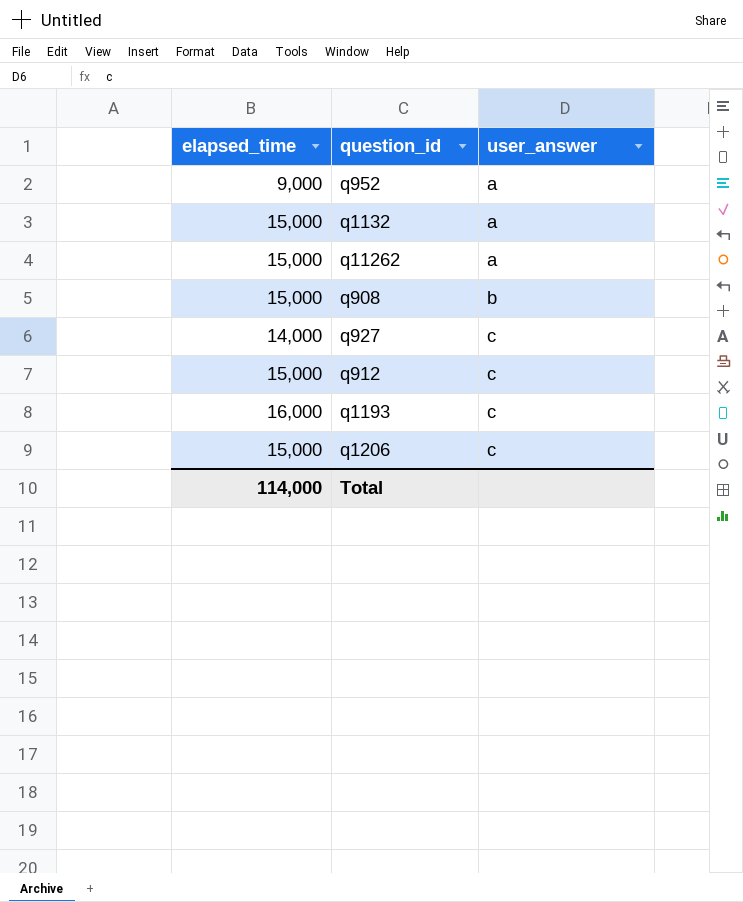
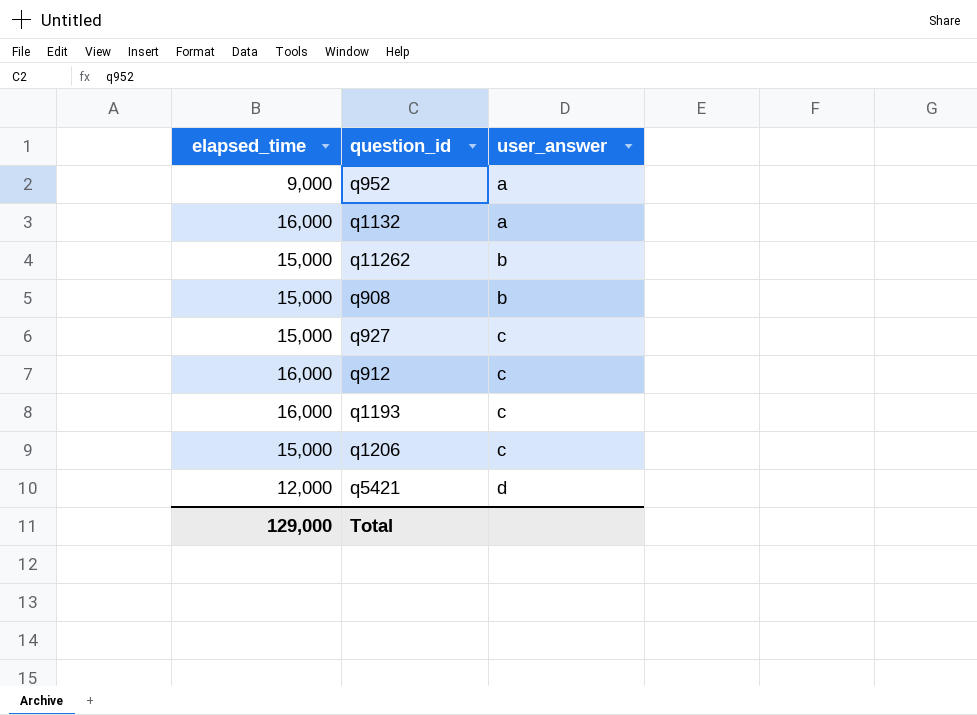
q1132 | elapsed_time: 15,000 -> 16,000
q11262 | user_answer: a -> b
q927 | elapsed_time: 14,000 -> 15,000
q912 | elapsed_time: 15,000 -> 16,000
row q5421: none -> 12,000 | d
Total | elapsed_time: 114,000 -> 129,000

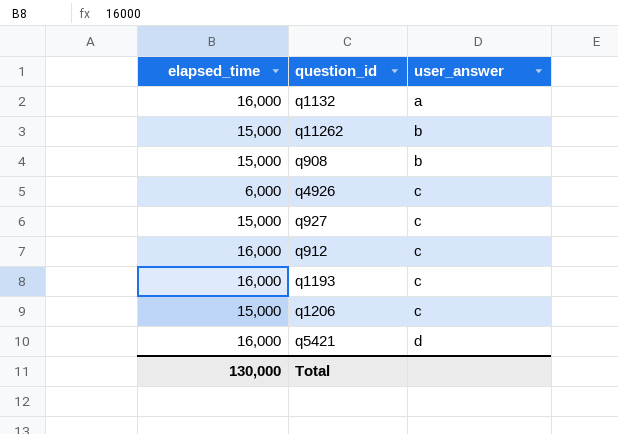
row q952: 9,000 | a -> none
row q4926: none -> 6,000 | c
q5421 | elapsed_time: 12,000 -> 16,000
Total | elapsed_time: 129,000 -> 130,000

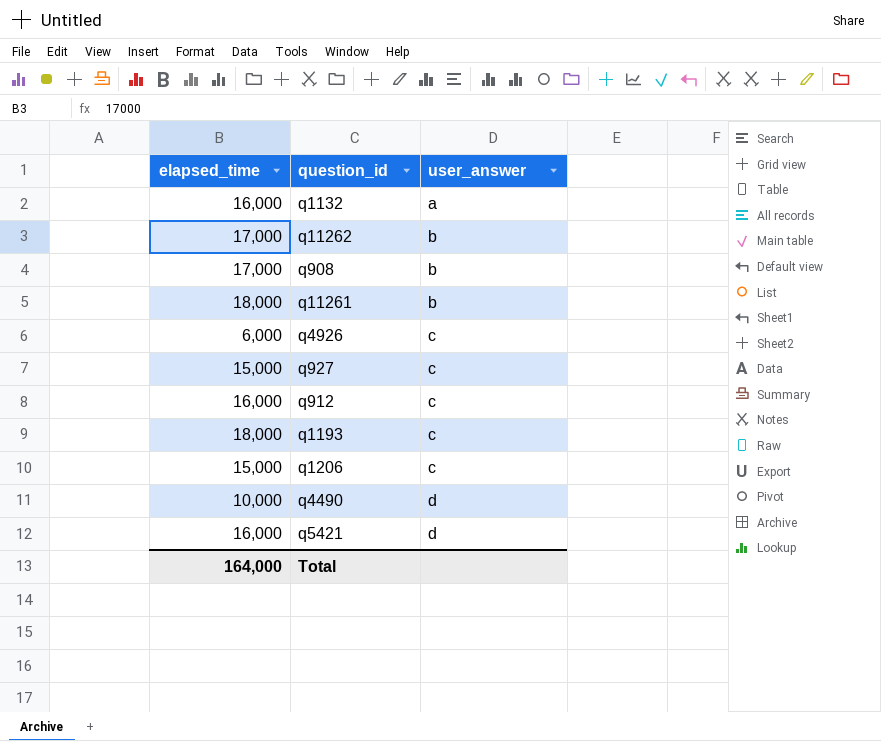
q11262 | elapsed_time: 15,000 -> 17,000
q908 | elapsed_time: 15,000 -> 17,000
row q11261: none -> 18,000 | b
q1193 | elapsed_time: 16,000 -> 18,000
row q4490: none -> 10,000 | d
Total | elapsed_time: 130,000 -> 164,000

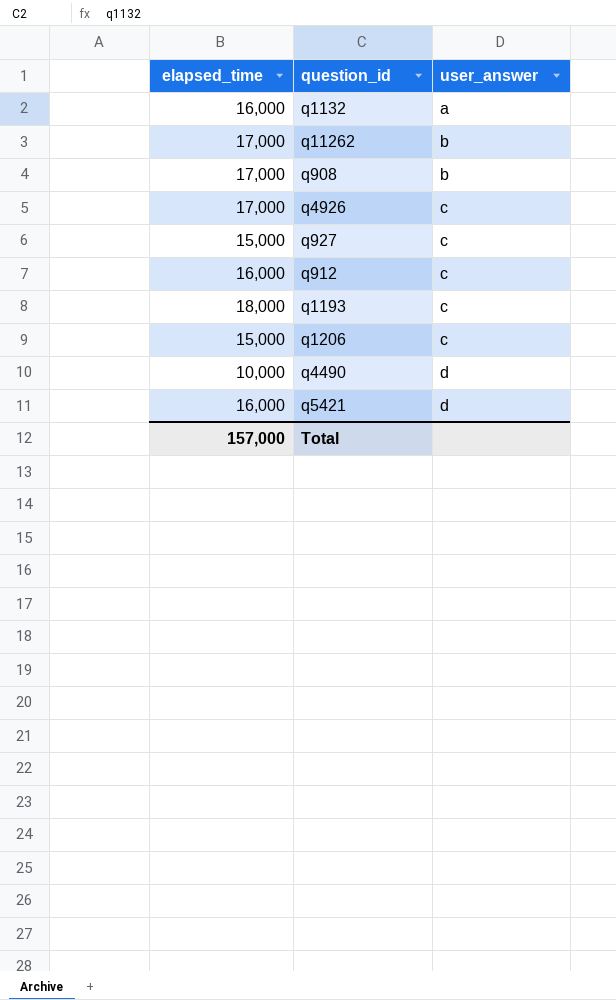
row q11261: 18,000 | b -> none
q4926 | elapsed_time: 6,000 -> 17,000
Total | elapsed_time: 164,000 -> 157,000

